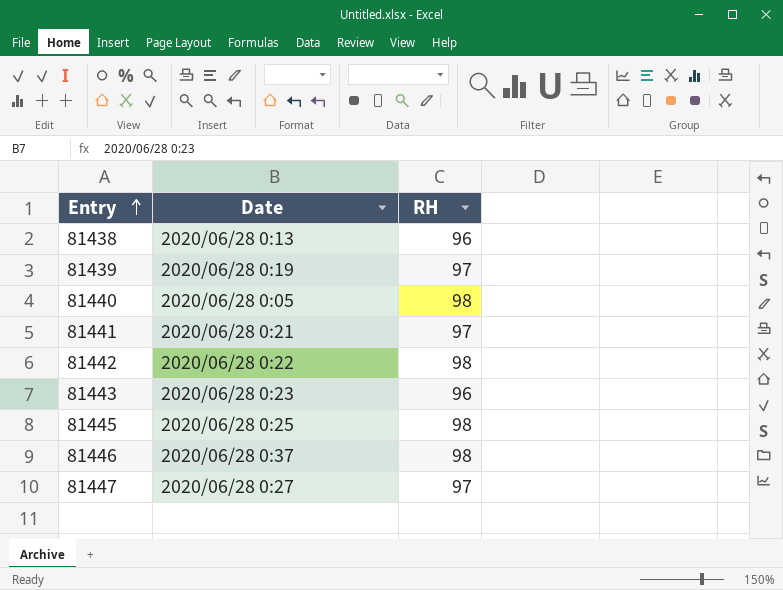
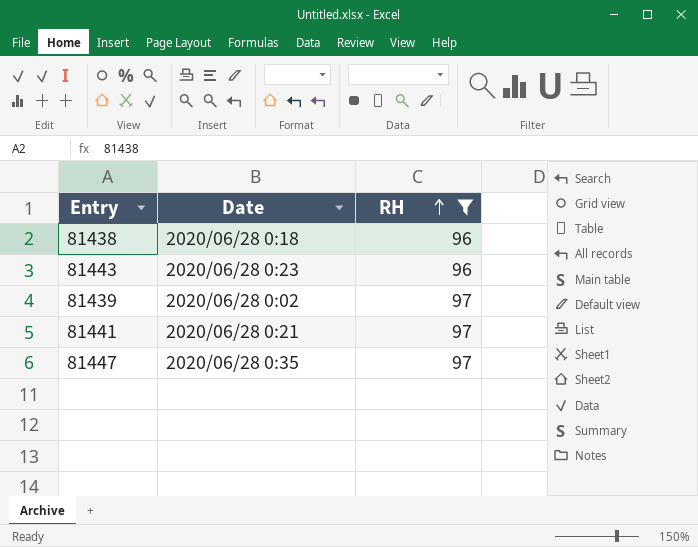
filter: none -> RH != 98
row order: Entry ascending -> RH ascending
81438 | Date: 2020/06/28 0:13 -> 2020/06/28 0:18
81439 | Date: 2020/06/28 0:19 -> 2020/06/28 0:02
81447 | Date: 2020/06/28 0:27 -> 2020/06/28 0:35

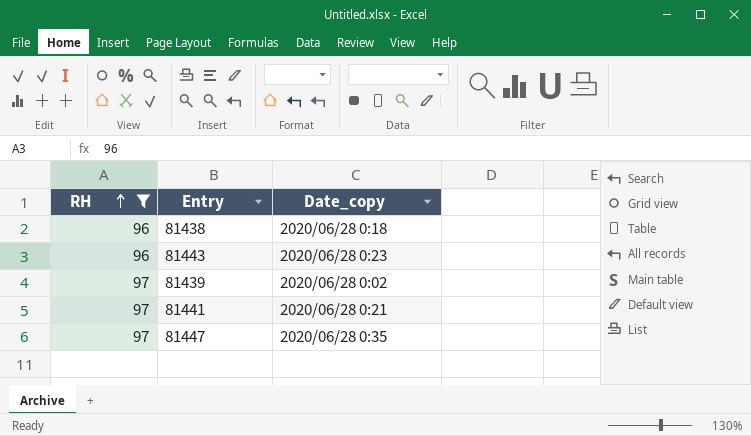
column RH | position: 3 -> 1
column name: Date -> Date_copy

